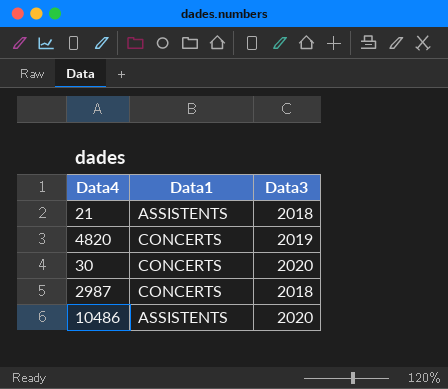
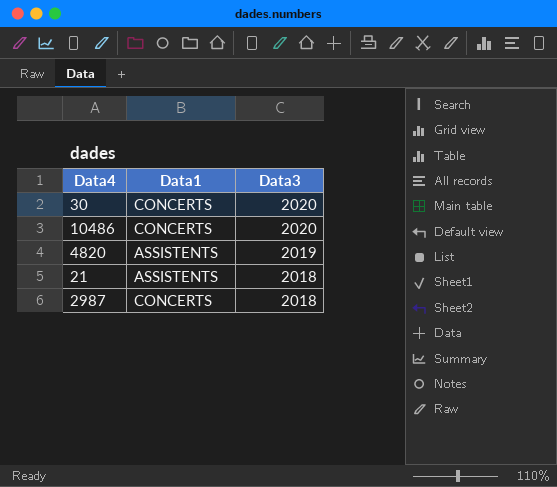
row order: none -> Data3 descending
10486 | Data1: ASSISTENTS -> CONCERTS
4820 | Data1: CONCERTS -> ASSISTENTS

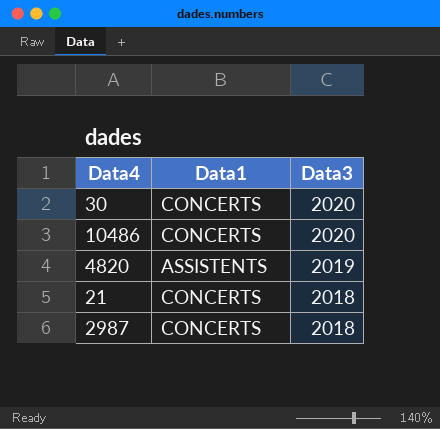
21 | Data1: ASSISTENTS -> CONCERTS

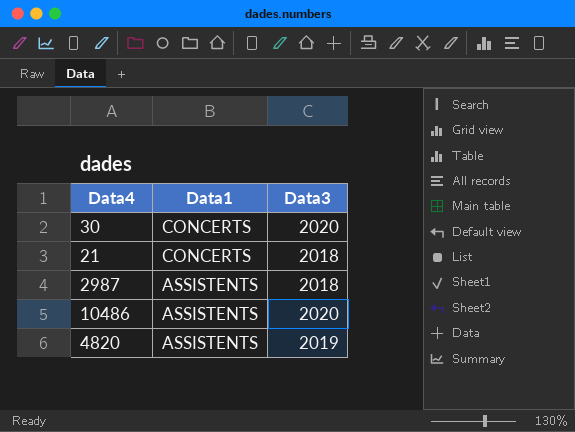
row order: Data3 descending -> Data1 descending
2987 | Data1: CONCERTS -> ASSISTENTS
10486 | Data1: CONCERTS -> ASSISTENTS

